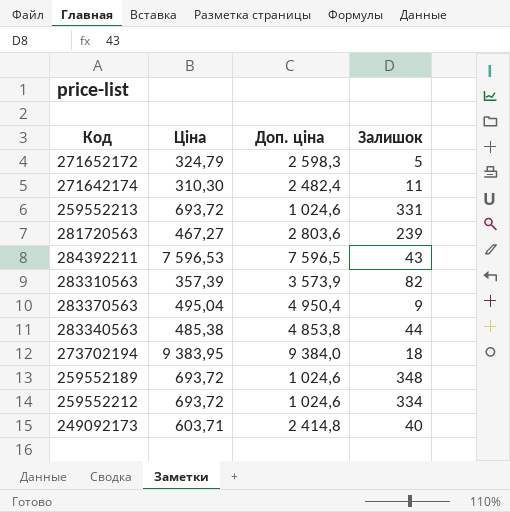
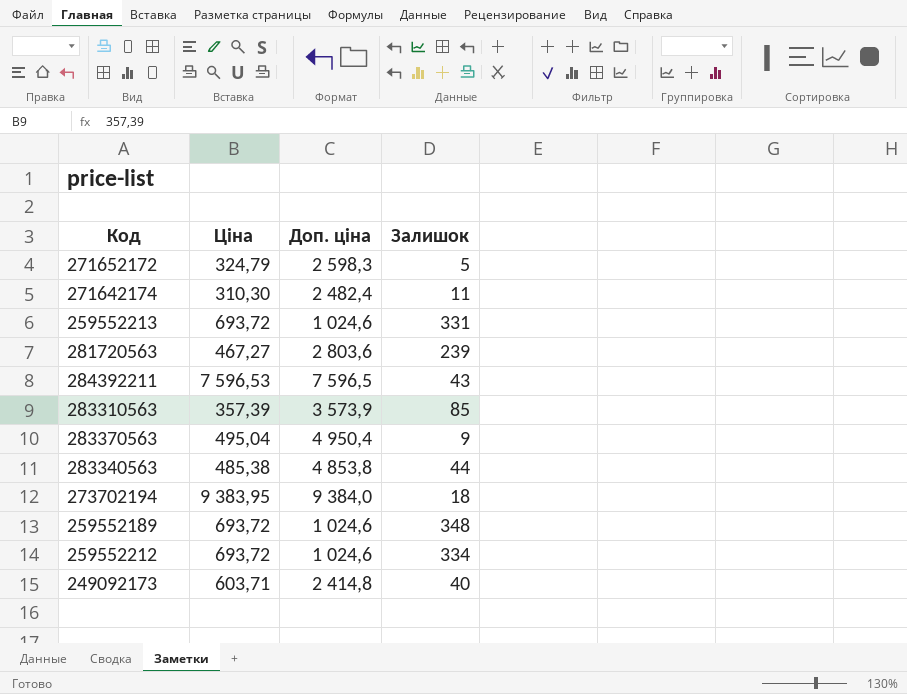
283310563 | Залишок: 82 -> 85

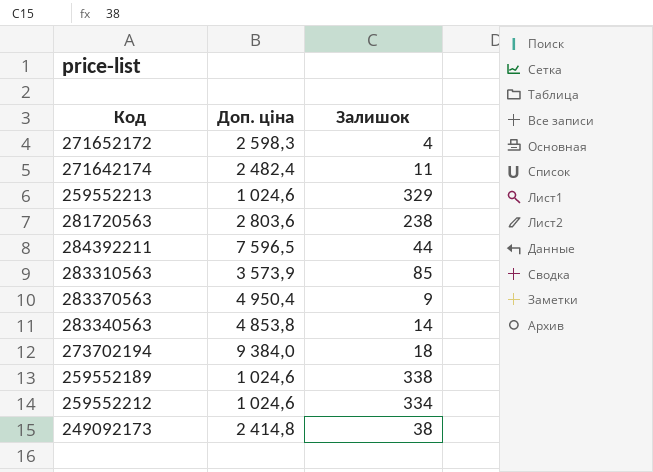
column Ціна | position: 2 -> none
271652172 | Залишок: 5 -> 4
259552213 | Залишок: 331 -> 329
281720563 | Залишок: 239 -> 238
284392211 | Залишок: 43 -> 44
283340563 | Залишок: 44 -> 14
259552189 | Залишок: 348 -> 338
249092173 | Залишок: 40 -> 38

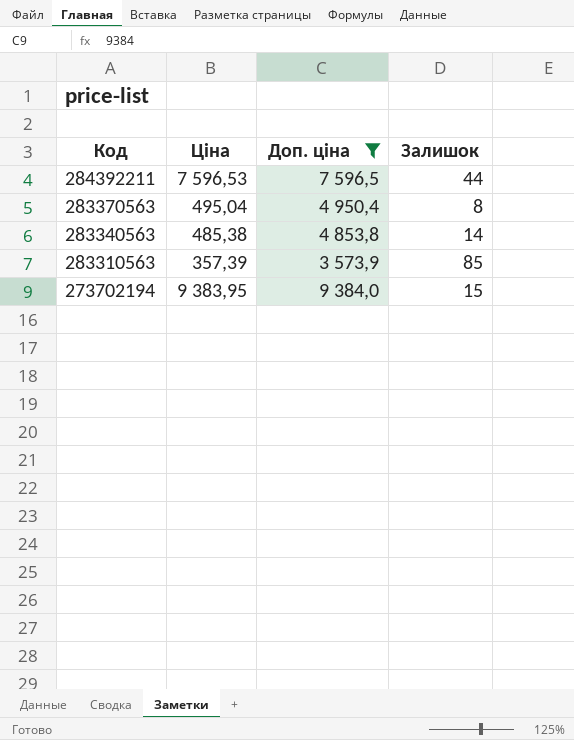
filter: none -> Доп. ціна >= 3 573,9
row order: none -> Код descending
column Ціна | position: none -> 2
283370563 | Залишок: 9 -> 8
273702194 | Залишок: 18 -> 15

